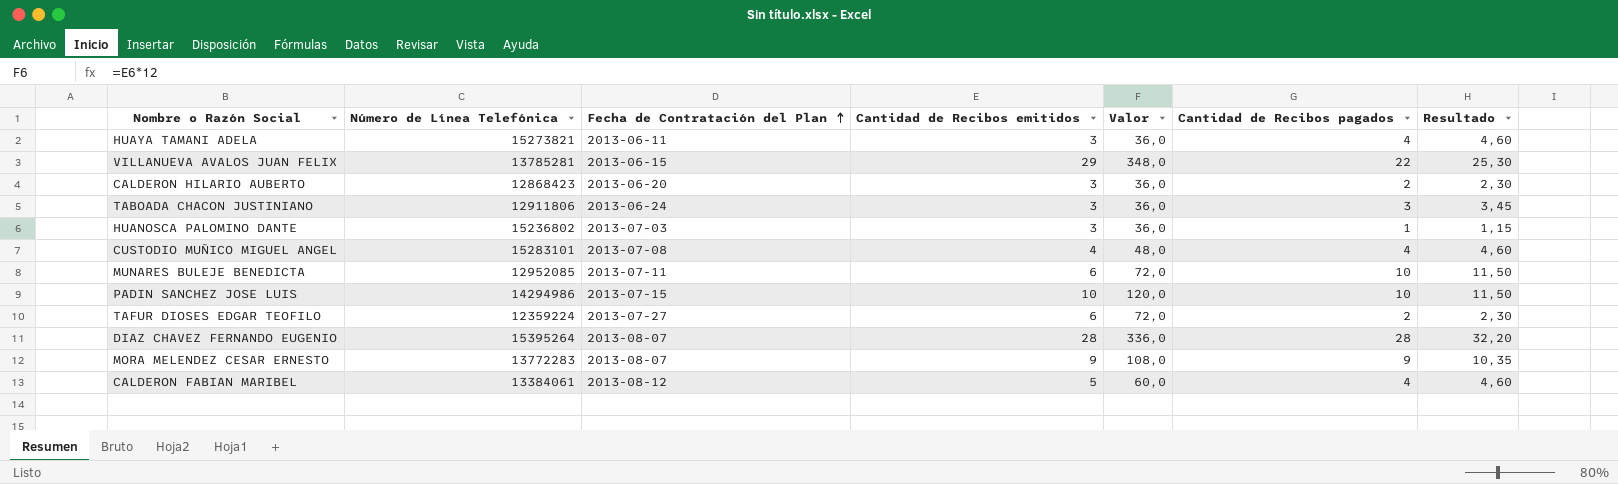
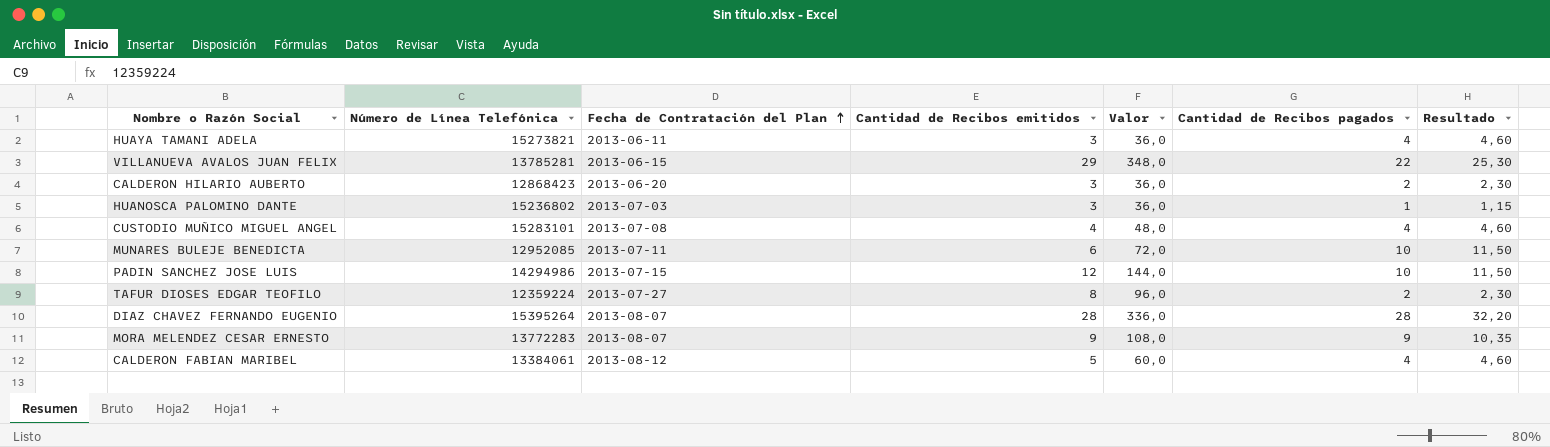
row TABOADA CHACON JUSTINIANO: 12911806 | 2013-06-24 | 3 | 36,0 | 3 | 3,45 -> none
PADIN SANCHEZ JOSE LUIS | Cantidad de Recibos emitidos: 10 -> 12
PADIN SANCHEZ JOSE LUIS | Valor: 120,0 -> 144,0
TAFUR DIOSES EDGAR TEOFILO | Cantidad de Recibos emitidos: 6 -> 8
TAFUR DIOSES EDGAR TEOFILO | Valor: 72,0 -> 96,0

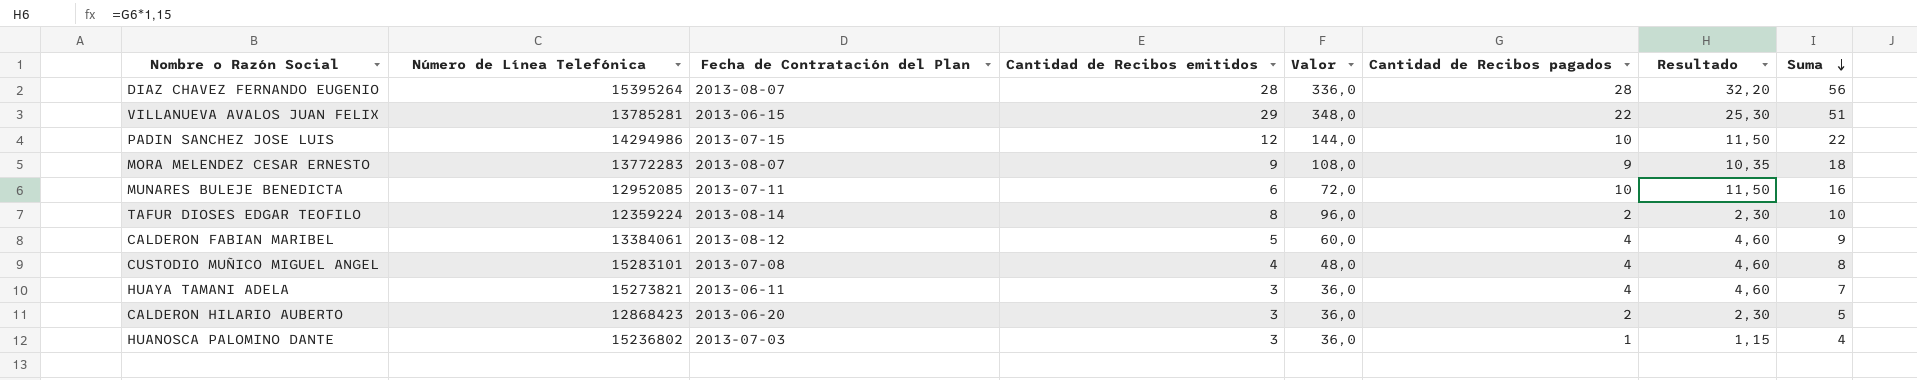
row order: Fecha de Contratación del Plan ascending -> Suma descending
column Suma | formula: none -> [Cantidad de Recibos emitidos] + [Cantidad de Recibos pagados]
TAFUR DIOSES EDGAR TEOFILO | Fecha de Contratación del Plan: 2013-07-27 -> 2013-08-14

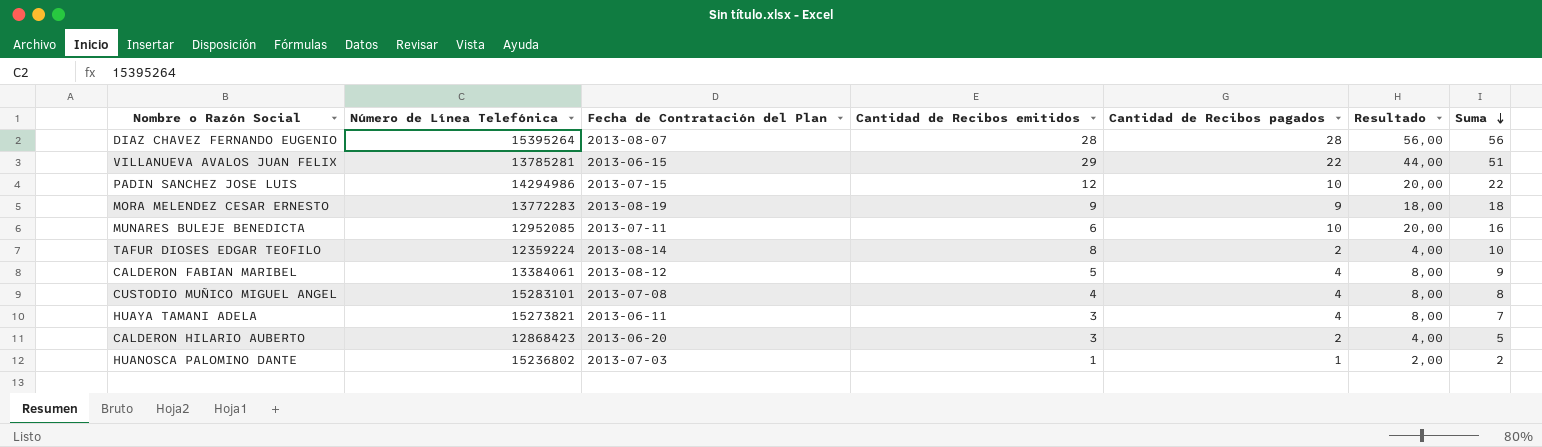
column Valor | formula: [Cantidad de Recibos emitidos] * 12 -> none
column Resultado | formula: [Cantidad de Recibos pagados] * 1,15 -> [Cantidad de Recibos pagados] * 2
MORA MELENDEZ CESAR ERNESTO | Fecha de Contratación del Plan: 2013-08-07 -> 2013-08-19
HUANOSCA PALOMINO DANTE | Cantidad de Recibos emitidos: 3 -> 1
HUANOSCA PALOMINO DANTE | Suma: 4 -> 2

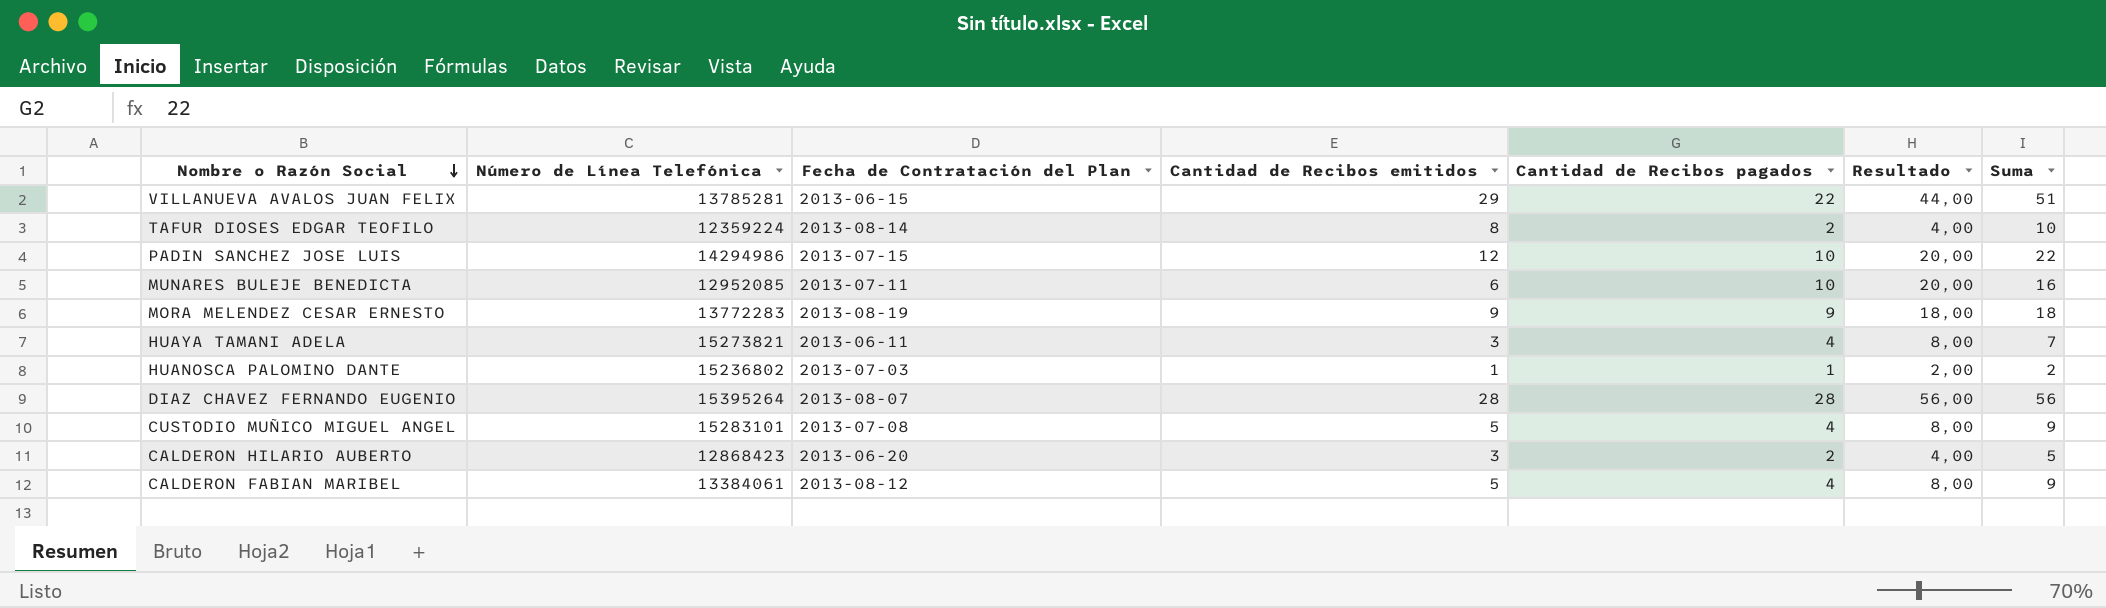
row order: Suma descending -> Nombre o Razón Social descending
CUSTODIO MUÑICO MIGUEL ANGEL | Cantidad de Recibos emitidos: 4 -> 5
CUSTODIO MUÑICO MIGUEL ANGEL | Suma: 8 -> 9

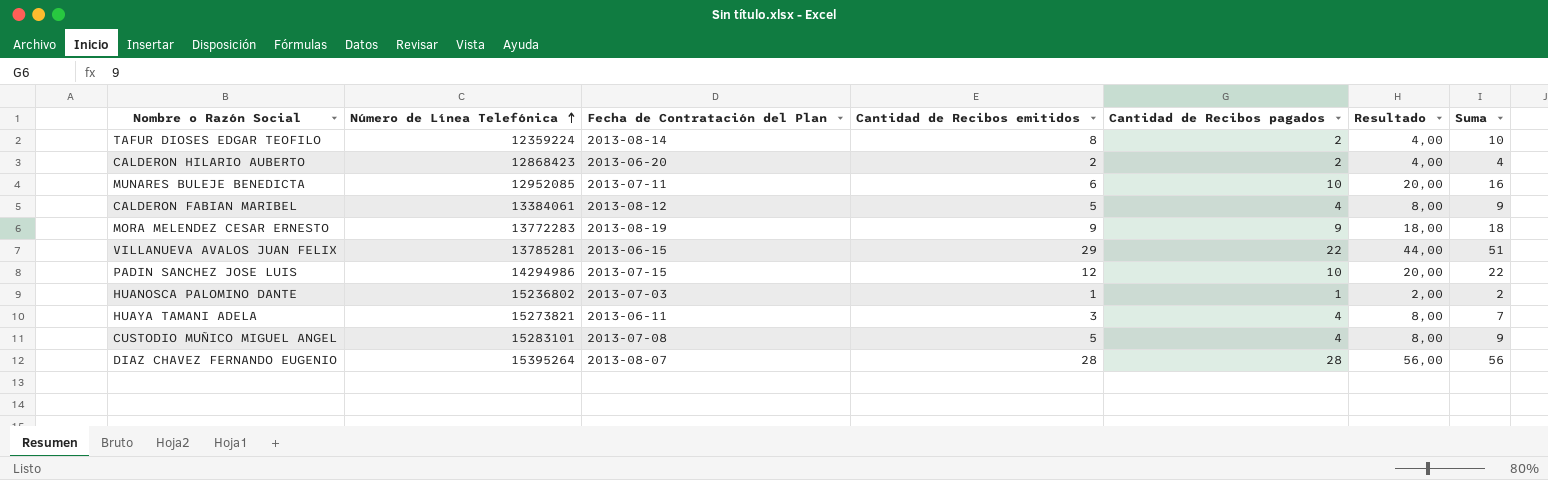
row order: Nombre o Razón Social descending -> Número de Línea Telefónica ascending
CALDERON HILARIO AUBERTO | Cantidad de Recibos emitidos: 3 -> 2
CALDERON HILARIO AUBERTO | Suma: 5 -> 4

